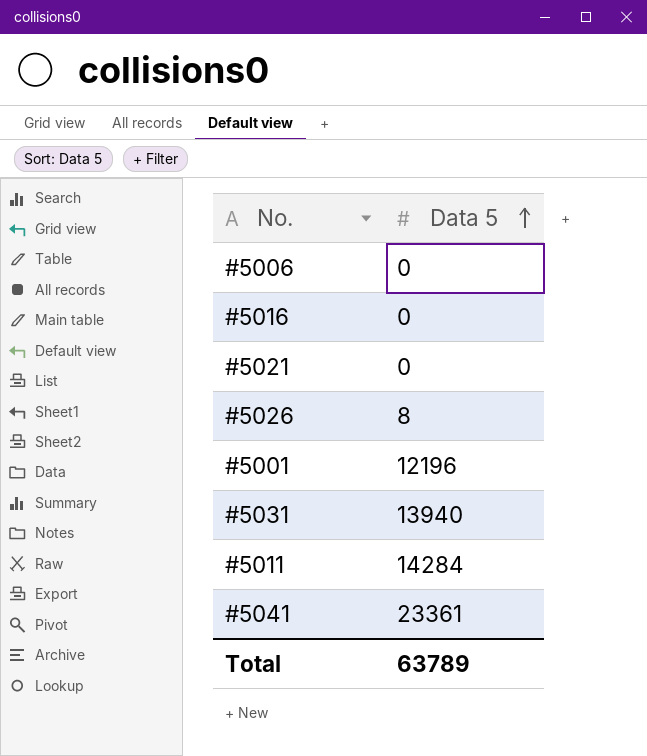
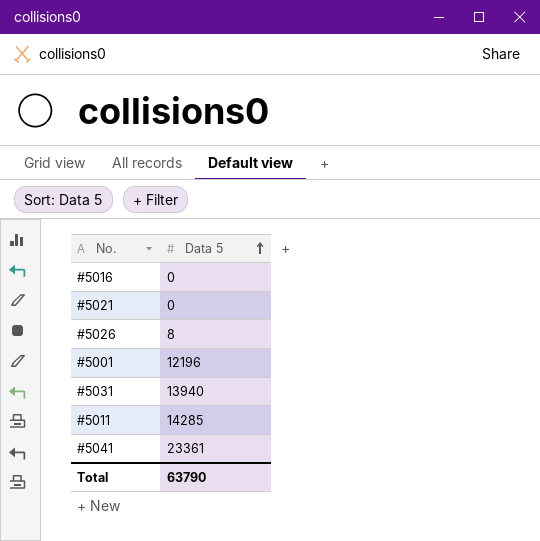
row #5006: 0 -> none
#5011 | Data 5: 14284 -> 14285
Total | Data 5: 63789 -> 63790

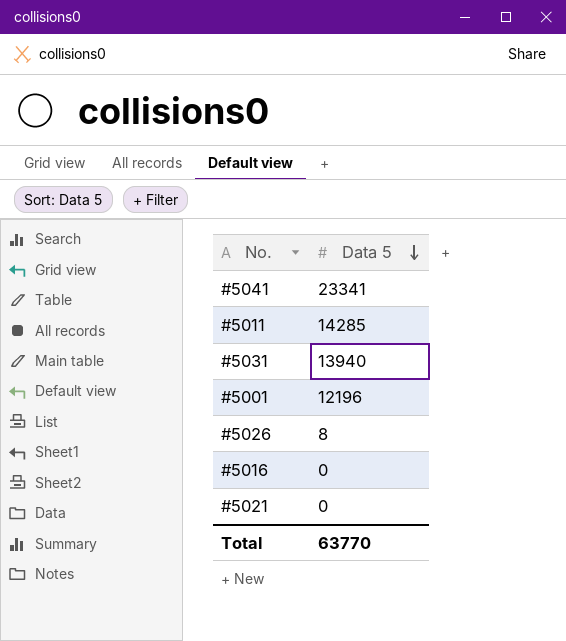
row order: Data 5 ascending -> Data 5 descending
#5041 | Data 5: 23361 -> 23341
Total | Data 5: 63790 -> 63770

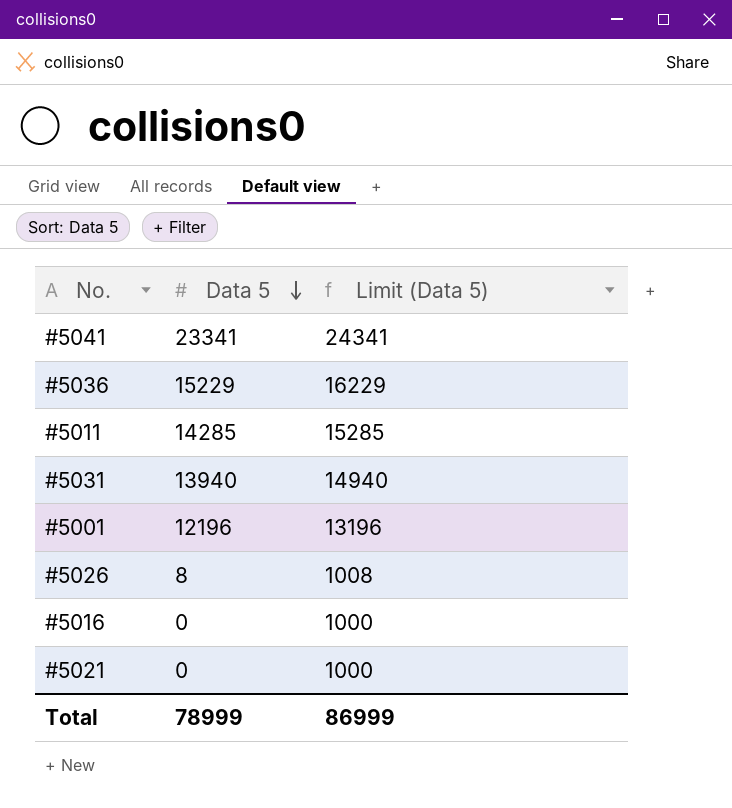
column Limit (Data 5) | formula: none -> [Data 5] + 1000
row #5036: none -> 15229 | 16229
Total | Data 5: 63770 -> 78999

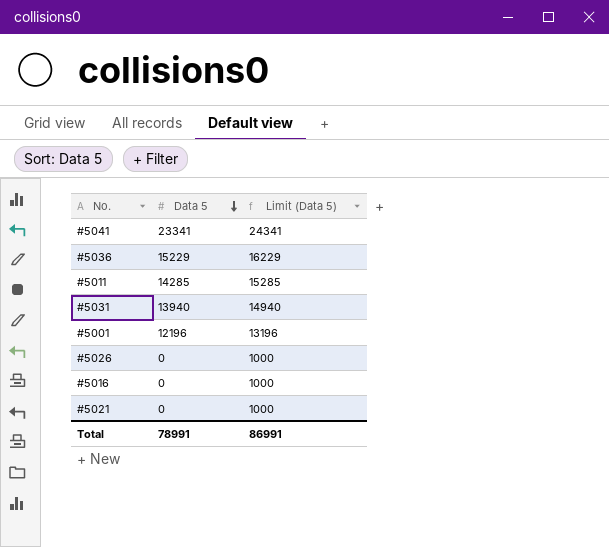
#5026 | Data 5: 8 -> 0
#5026 | Limit (Data 5): 1008 -> 1000
Total | Data 5: 78999 -> 78991
Total | Limit (Data 5): 86999 -> 86991

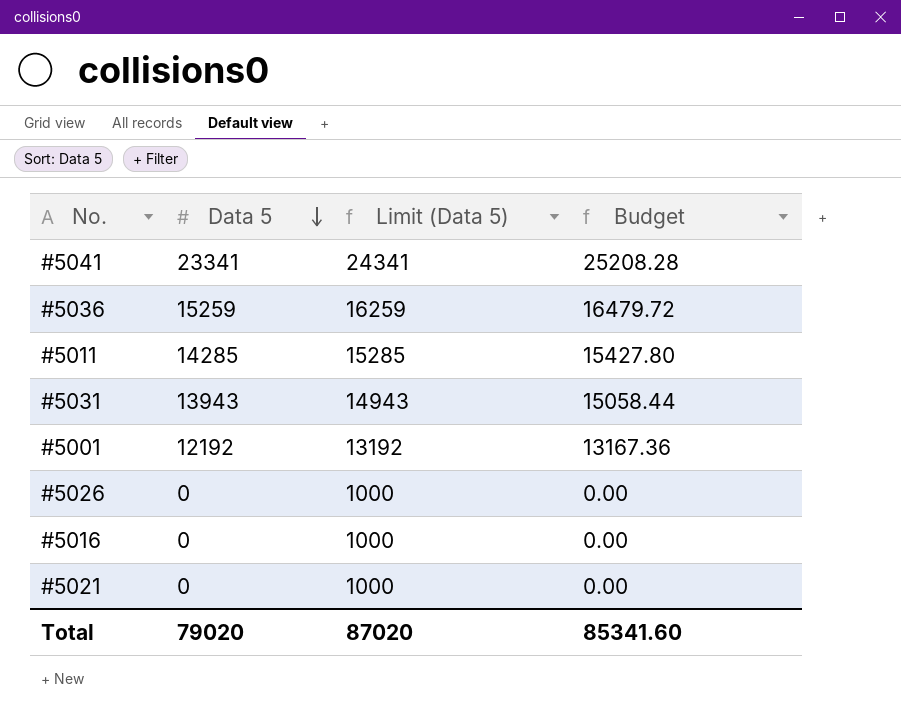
column Budget | formula: none -> [Data 5] * 1.08
#5036 | Data 5: 15229 -> 15259
#5036 | Limit (Data 5): 16229 -> 16259
#5031 | Data 5: 13940 -> 13943
#5031 | Limit (Data 5): 14940 -> 14943
#5001 | Data 5: 12196 -> 12192
#5001 | Limit (Data 5): 13196 -> 13192
Total | Data 5: 78991 -> 79020
Total | Limit (Data 5): 86991 -> 87020

